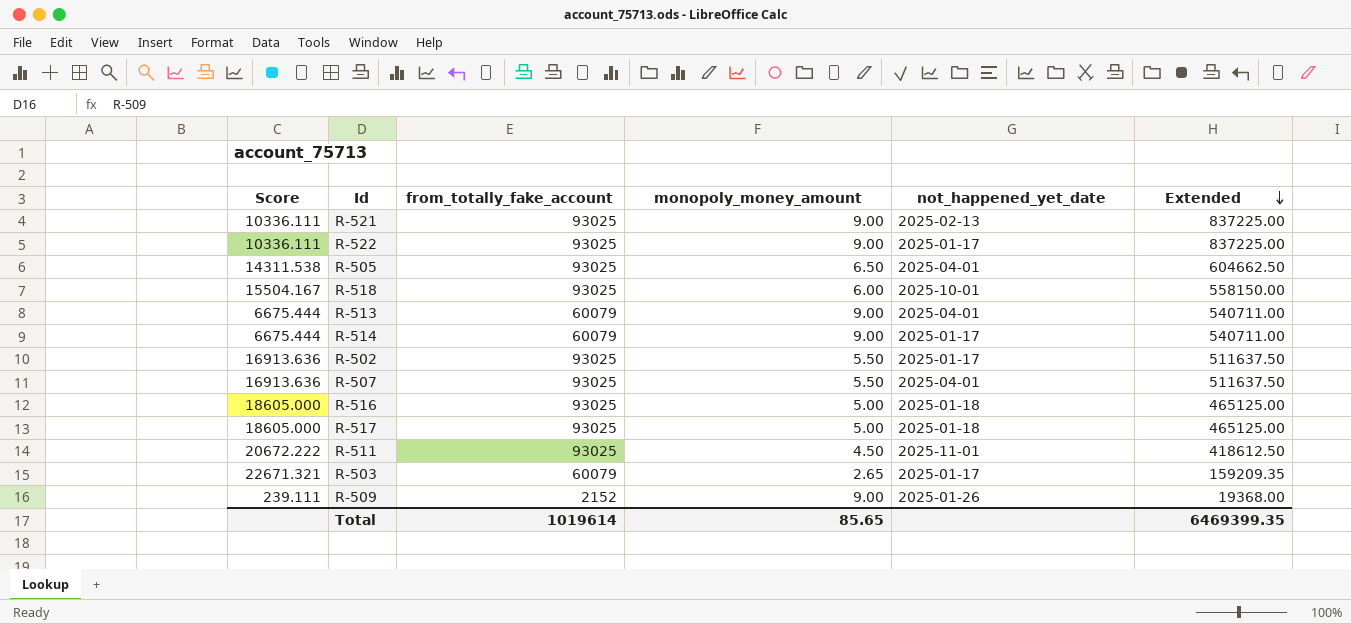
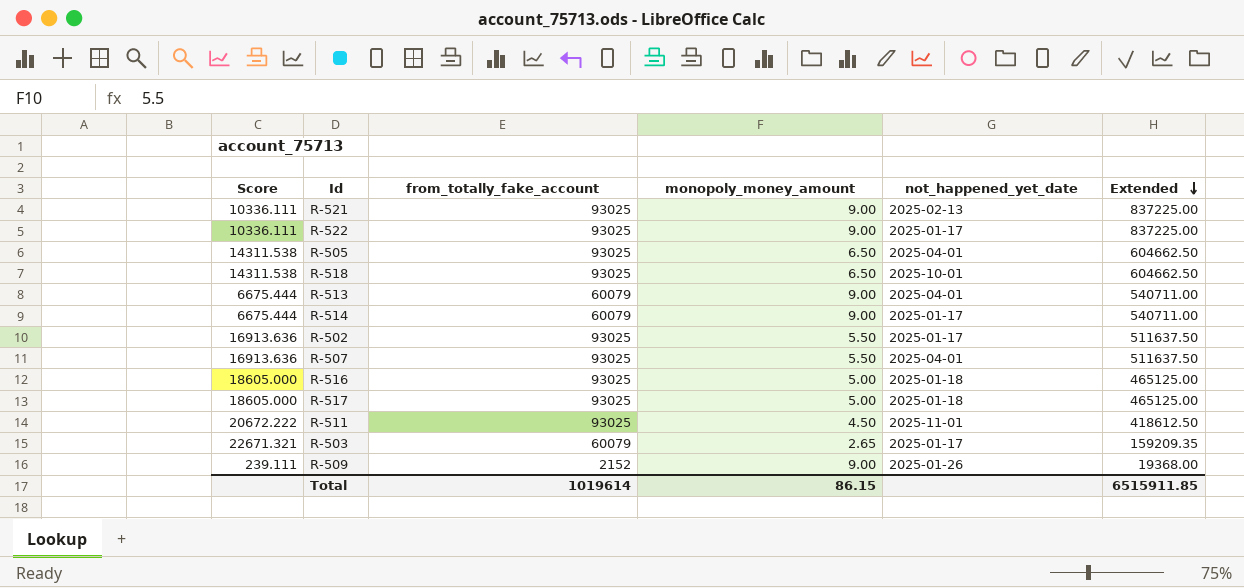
R-518 | Score: 15504.167 -> 14311.538
R-518 | monopoly_money_amount: 6.00 -> 6.50
R-518 | Extended: 558150.00 -> 604662.50
Total | monopoly_money_amount: 85.65 -> 86.15
Total | Extended: 6469399.35 -> 6515911.85

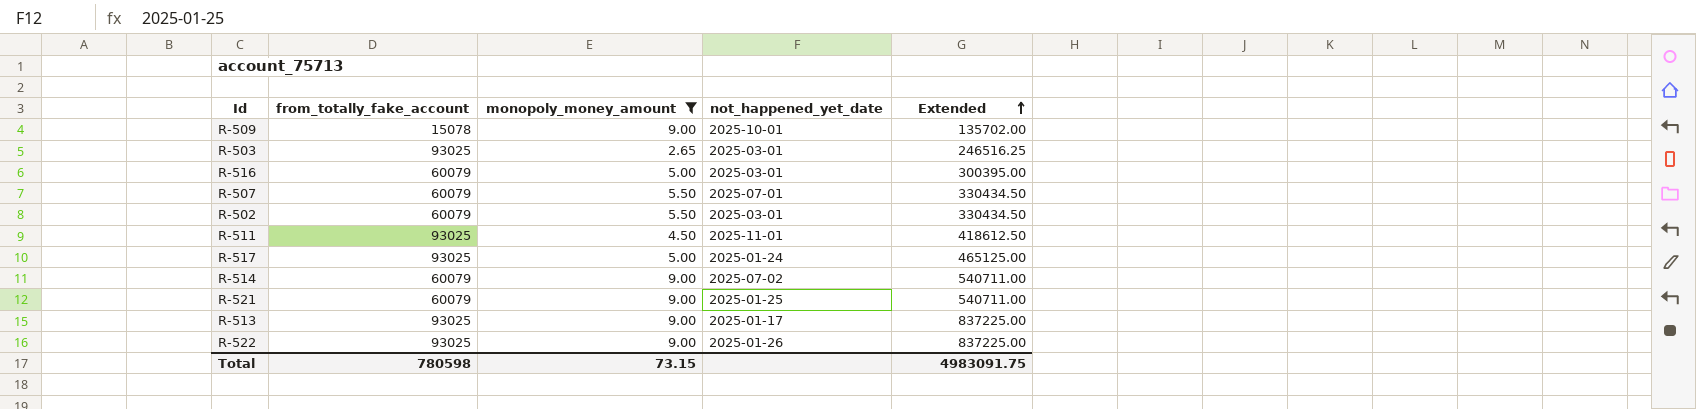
filter: none -> monopoly_money_amount != 6.50
row order: Extended descending -> Extended ascending
column Score | formula: [from_totally_fake_account] / [monopoly_money_amount] -> none
R-509 | from_totally_fake_account: 2152 -> 15078
R-509 | not_happened_yet_date: 2025-01-26 -> 2025-10-01
R-509 | Extended: 19368.00 -> 135702.00
R-503 | from_totally_fake_account: 60079 -> 93025
R-503 | not_happened_yet_date: 2025-01-17 -> 2025-03-01
R-503 | Extended: 159209.35 -> 246516.25
R-516 | from_totally_fake_account: 93025 -> 60079
R-516 | not_happened_yet_date: 2025-01-18 -> 2025-03-01
R-516 | Extended: 465125.00 -> 300395.00
R-507 | from_totally_fake_account: 93025 -> 60079
R-507 | not_happened_yet_date: 2025-04-01 -> 2025-07-01
R-507 | Extended: 511637.50 -> 330434.50
R-502 | from_totally_fake_account: 93025 -> 60079
R-502 | not_happened_yet_date: 2025-01-17 -> 2025-03-01
R-502 | Extended: 511637.50 -> 330434.50
R-517 | not_happened_yet_date: 2025-01-18 -> 2025-01-24
R-514 | not_happened_yet_date: 2025-01-17 -> 2025-07-02
R-521 | from_totally_fake_account: 93025 -> 60079
R-521 | not_happened_yet_date: 2025-02-13 -> 2025-01-25
R-521 | Extended: 837225.00 -> 540711.00
R-513 | from_totally_fake_account: 60079 -> 93025
R-513 | not_happened_yet_date: 2025-04-01 -> 2025-01-17
R-513 | Extended: 540711.00 -> 837225.00
R-522 | not_happened_yet_date: 2025-01-17 -> 2025-01-26
Total | from_totally_fake_account: 1019614 -> 780598
Total | monopoly_money_amount: 86.15 -> 73.15
Total | Extended: 6515911.85 -> 4983091.75

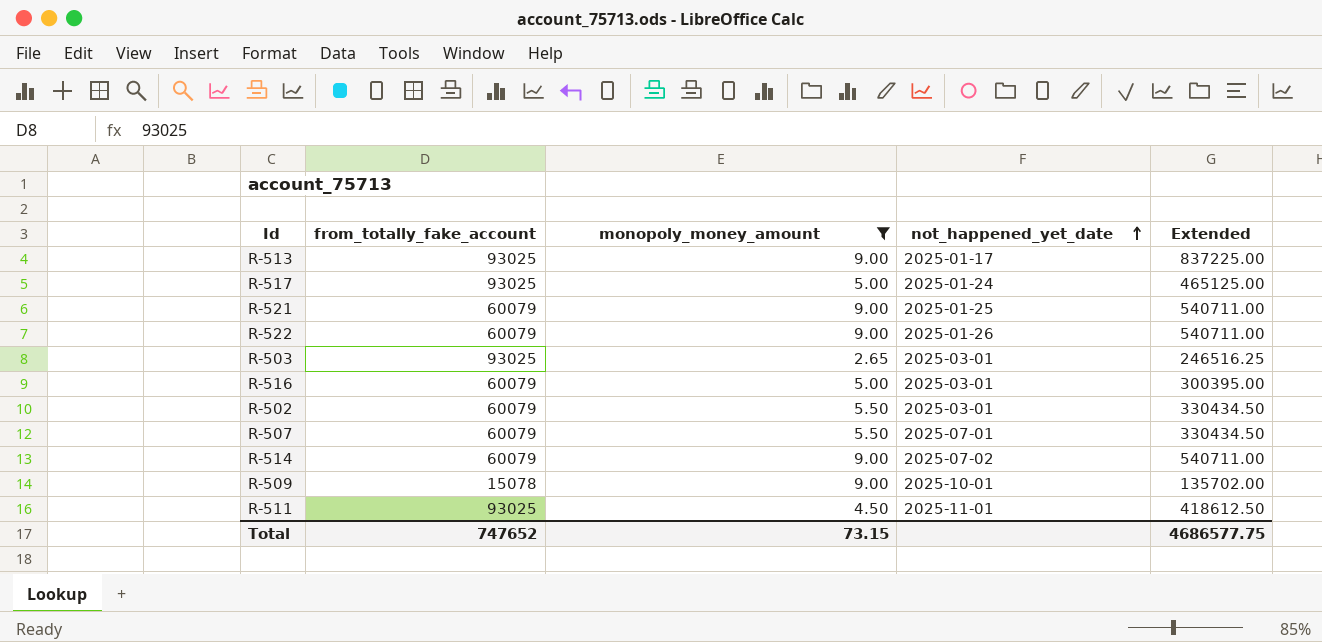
row order: Extended ascending -> not_happened_yet_date ascending
R-522 | from_totally_fake_account: 93025 -> 60079
R-522 | Extended: 837225.00 -> 540711.00
Total | from_totally_fake_account: 780598 -> 747652
Total | Extended: 4983091.75 -> 4686577.75

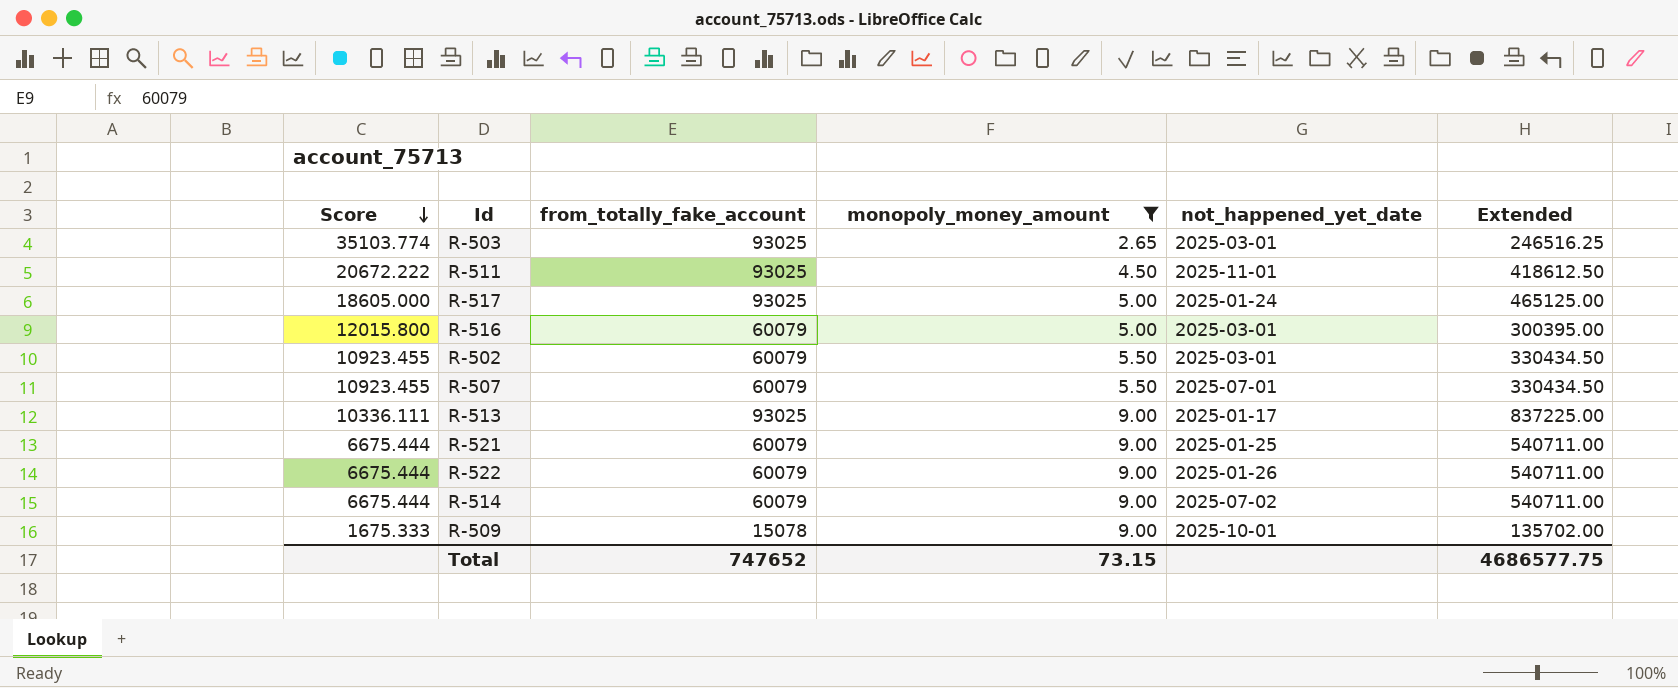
row order: not_happened_yet_date ascending -> Score descending
column Score | formula: none -> [from_totally_fake_account] / [monopoly_money_amount]

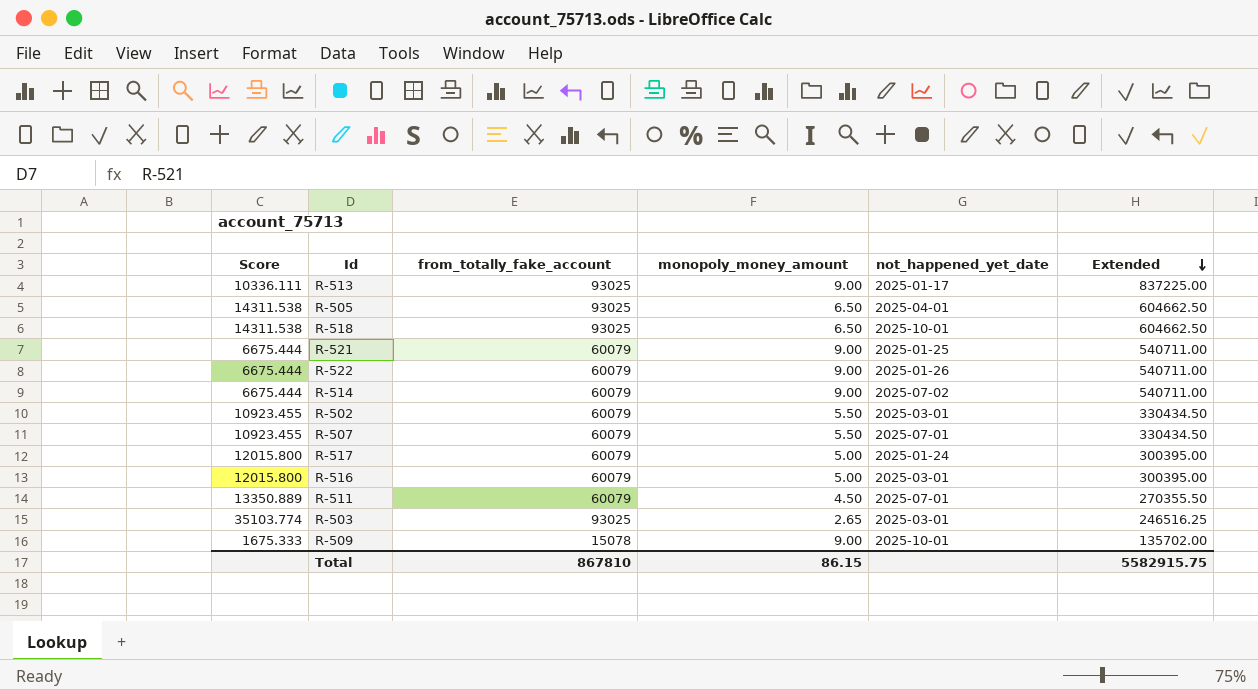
filter: monopoly_money_amount != 6.50 -> none
row order: Score descending -> Extended descending
R-517 | Score: 18605.000 -> 12015.800
R-517 | from_totally_fake_account: 93025 -> 60079
R-517 | Extended: 465125.00 -> 300395.00
R-511 | Score: 20672.222 -> 13350.889
R-511 | from_totally_fake_account: 93025 -> 60079
R-511 | not_happened_yet_date: 2025-11-01 -> 2025-07-01
R-511 | Extended: 418612.50 -> 270355.50
Total | from_totally_fake_account: 747652 -> 867810
Total | monopoly_money_amount: 73.15 -> 86.15
Total | Extended: 4686577.75 -> 5582915.75

